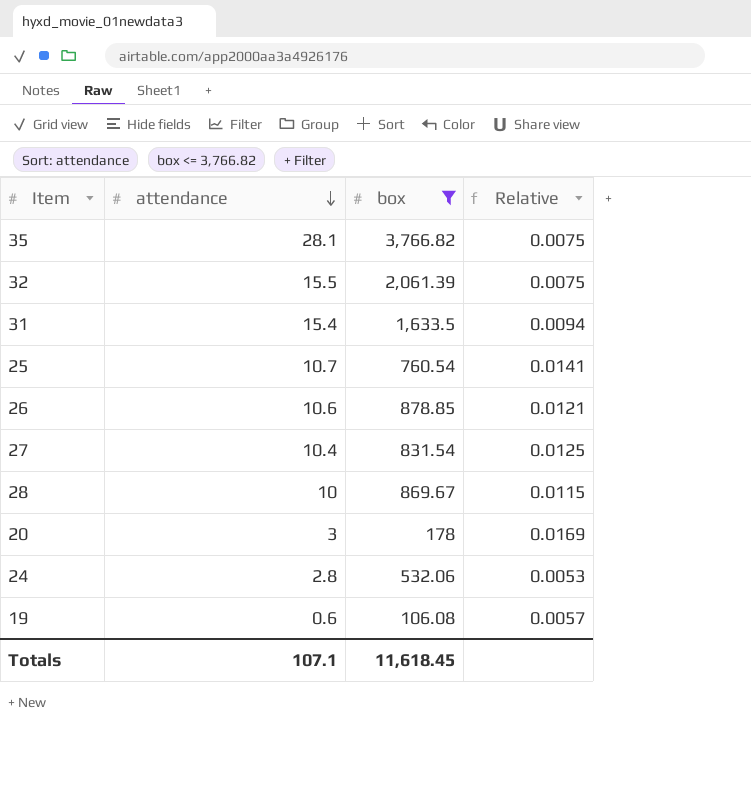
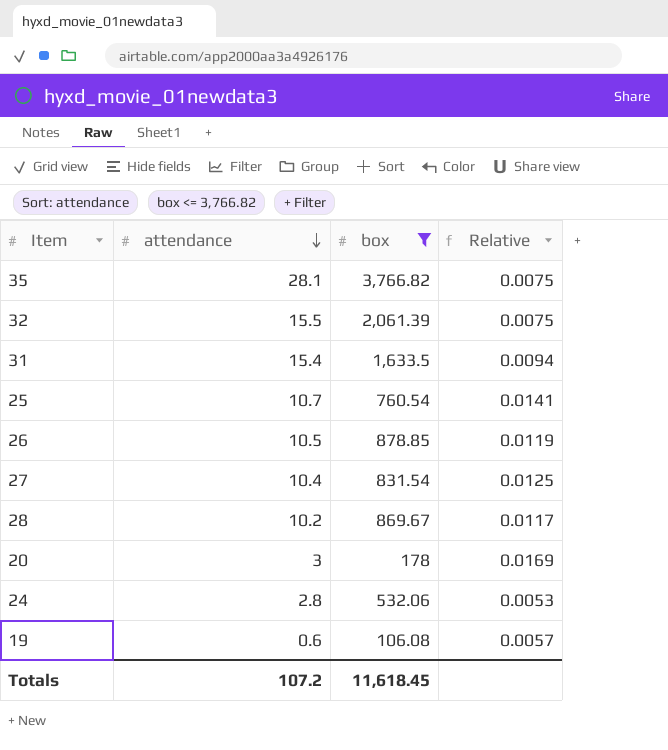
26 | attendance: 10.6 -> 10.5
26 | Relative: 0.0121 -> 0.0119
28 | attendance: 10 -> 10.2
28 | Relative: 0.0115 -> 0.0117
Totals | attendance: 107.1 -> 107.2

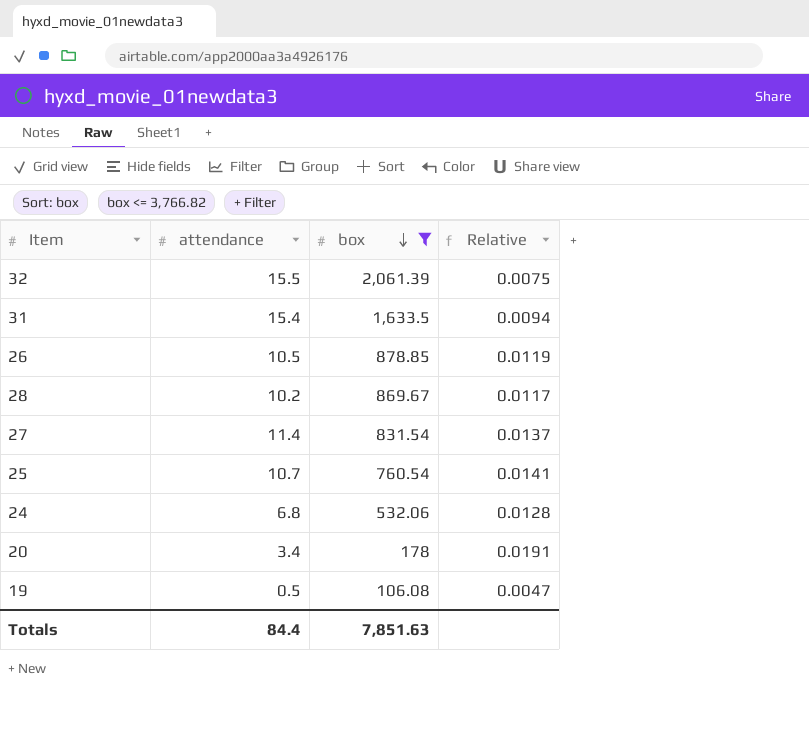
row order: attendance descending -> box descending
row 35: 28.1 | 3,766.82 | 0.0075 -> none
27 | attendance: 10.4 -> 11.4
27 | Relative: 0.0125 -> 0.0137
24 | attendance: 2.8 -> 6.8
24 | Relative: 0.0053 -> 0.0128
20 | attendance: 3 -> 3.4
20 | Relative: 0.0169 -> 0.0191
19 | attendance: 0.6 -> 0.5
19 | Relative: 0.0057 -> 0.0047
Totals | attendance: 107.2 -> 84.4
Totals | box: 11,618.45 -> 7,851.63

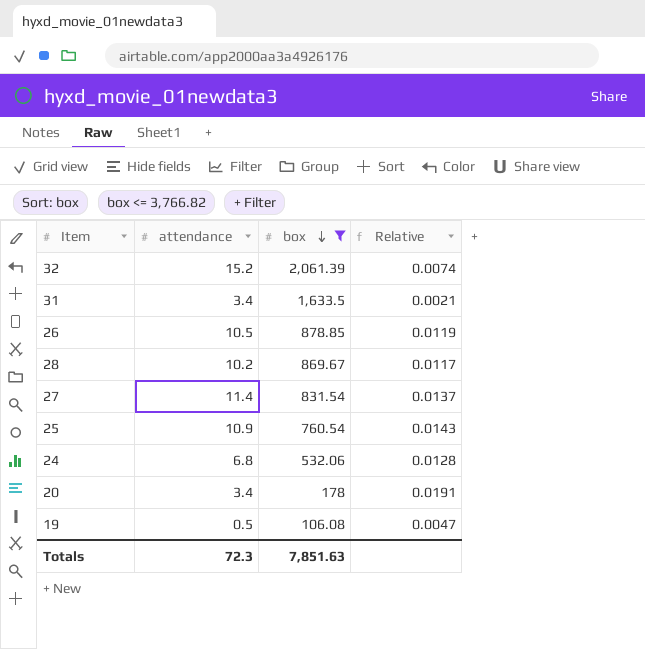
32 | attendance: 15.5 -> 15.2
32 | Relative: 0.0075 -> 0.0074
31 | attendance: 15.4 -> 3.4
31 | Relative: 0.0094 -> 0.0021
25 | attendance: 10.7 -> 10.9
25 | Relative: 0.0141 -> 0.0143
Totals | attendance: 84.4 -> 72.3

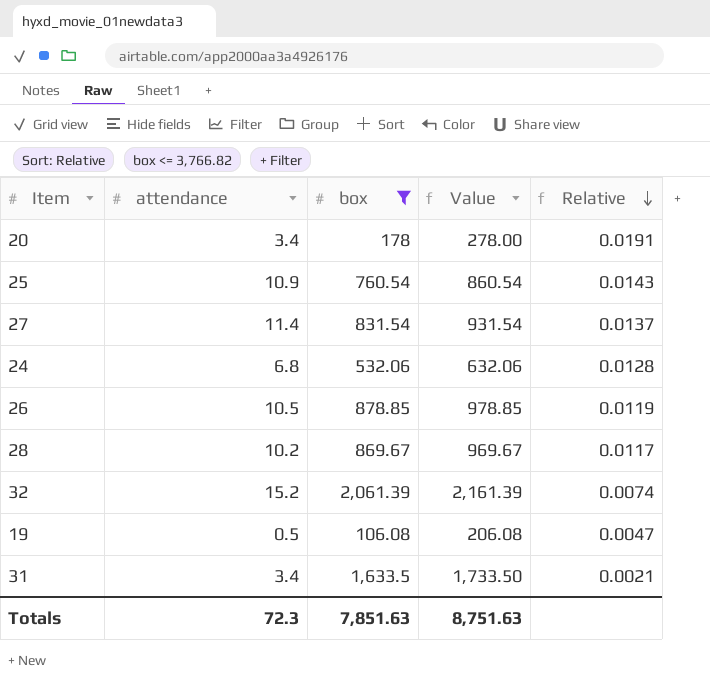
row order: box descending -> Relative descending
column Value | formula: none -> [box] + 100

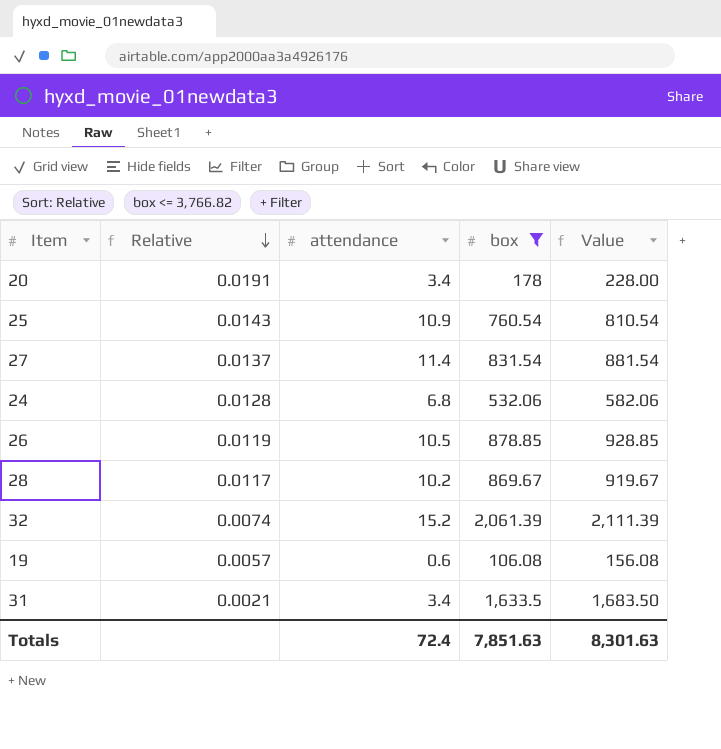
column Relative | position: 5 -> 2
column Value | formula: [box] + 100 -> [box] + 50
19 | Relative: 0.0047 -> 0.0057
19 | attendance: 0.5 -> 0.6
Totals | attendance: 72.3 -> 72.4
Totals | Value: 8,751.63 -> 8,301.63

